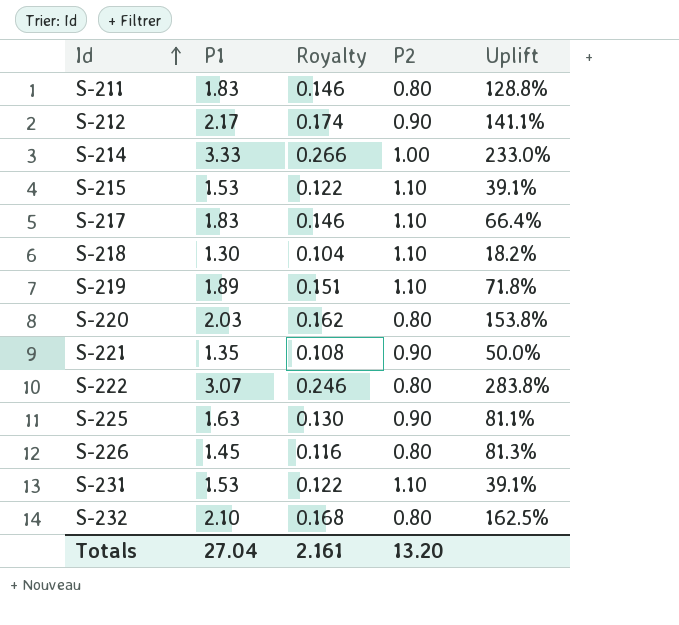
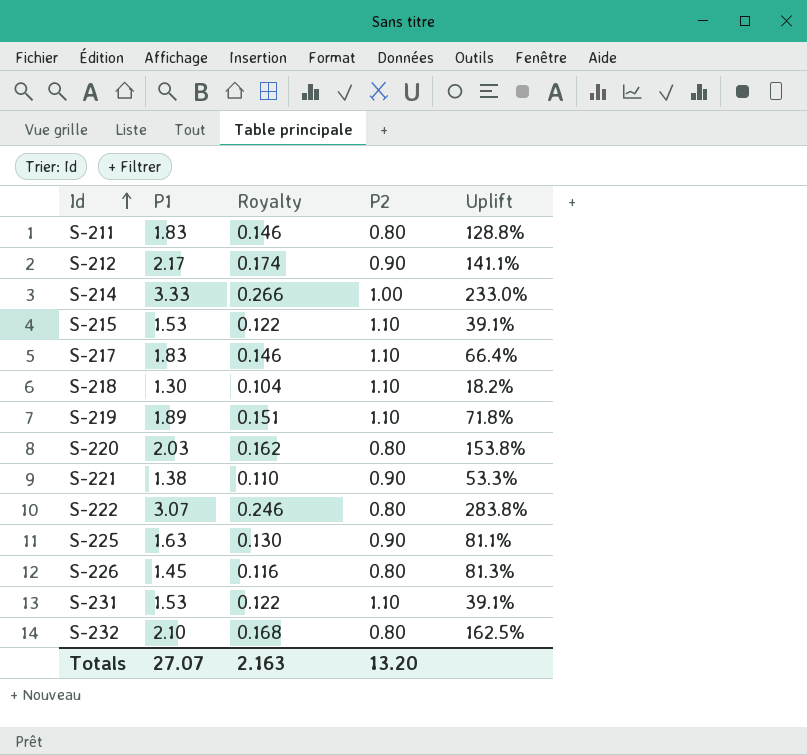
S-221 | P1: 1.35 -> 1.38
S-221 | Royalty: 0.108 -> 0.110
S-221 | Uplift: 50.0% -> 53.3%
Totals | P1: 27.04 -> 27.07
Totals | Royalty: 2.161 -> 2.163

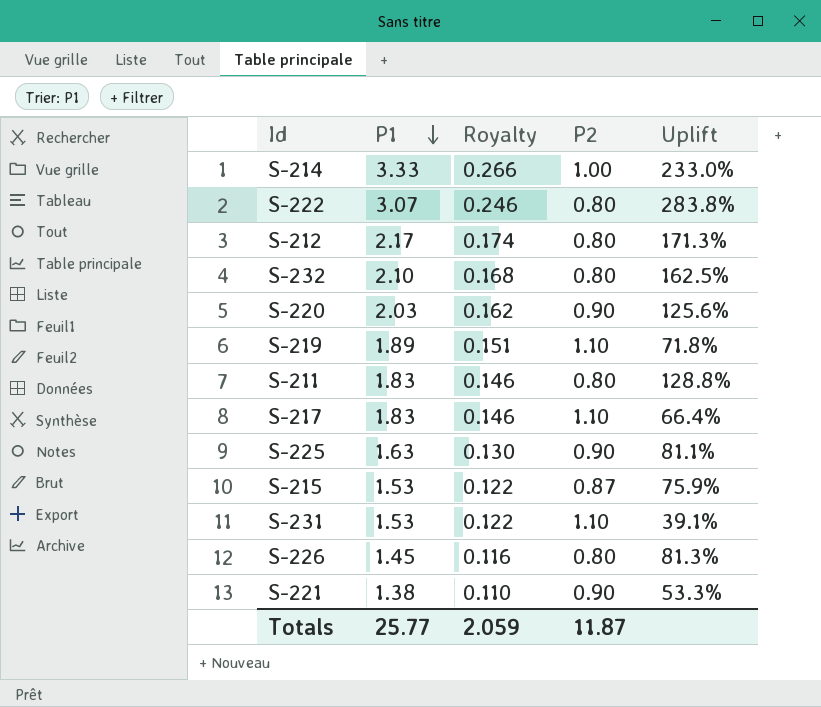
row order: Id ascending -> P1 descending
row S-218: 1.30 | 0.104 | 1.10 | 18.2% -> none
S-212 | P2: 0.90 -> 0.80
S-212 | Uplift: 141.1% -> 171.3%
S-220 | P2: 0.80 -> 0.90
S-220 | Uplift: 153.8% -> 125.6%
S-215 | P2: 1.10 -> 0.87
S-215 | Uplift: 39.1% -> 75.9%
Totals | P1: 27.07 -> 25.77
Totals | Royalty: 2.163 -> 2.059
Totals | P2: 13.20 -> 11.87

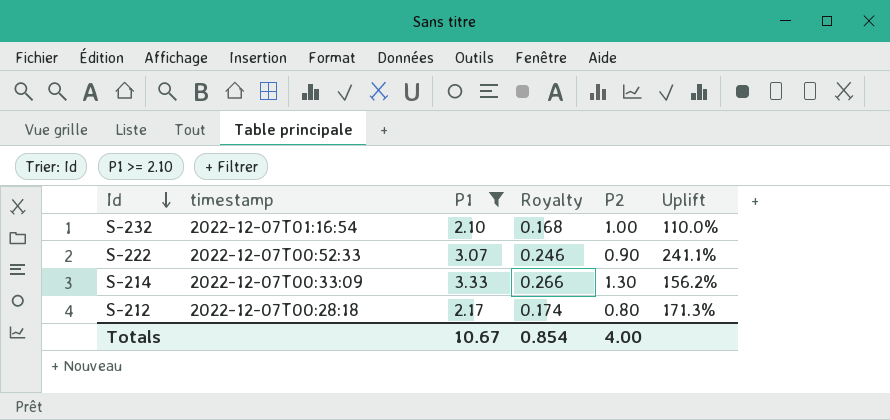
filter: none -> P1 >= 2.10
row order: P1 descending -> Id descending
column timestamp | position: none -> 2
S-232 | P2: 0.80 -> 1.00
S-232 | Uplift: 162.5% -> 110.0%
S-222 | P2: 0.80 -> 0.90
S-222 | Uplift: 283.8% -> 241.1%
S-214 | P2: 1.00 -> 1.30
S-214 | Uplift: 233.0% -> 156.2%
Totals | P1: 25.77 -> 10.67
Totals | Royalty: 2.059 -> 0.854
Totals | P2: 11.87 -> 4.00

